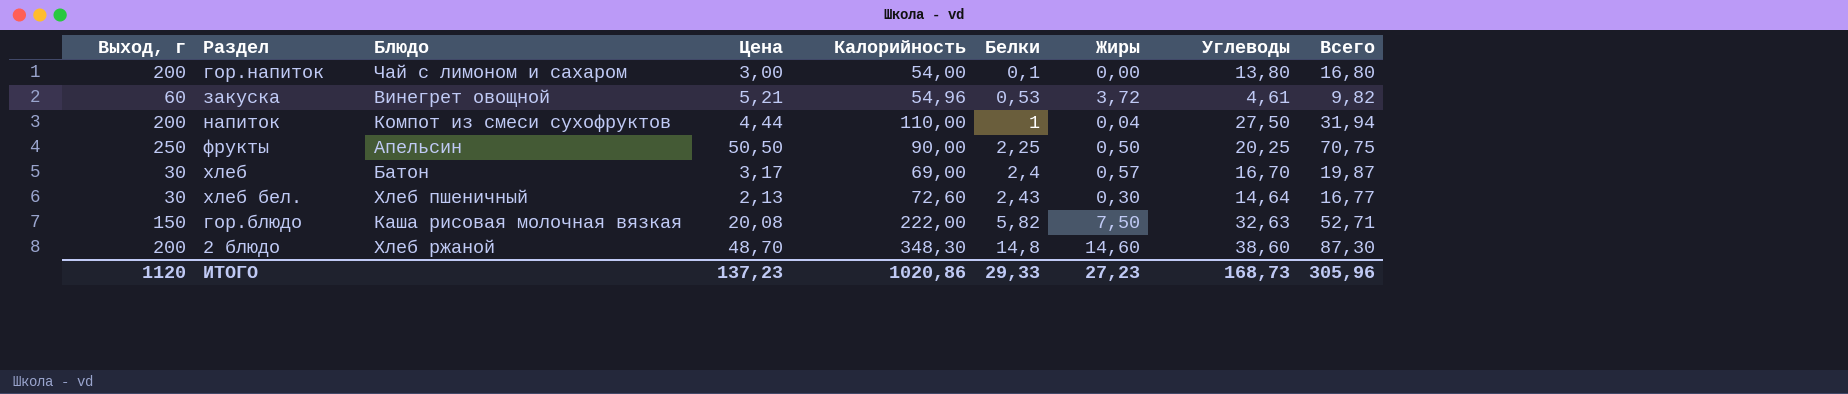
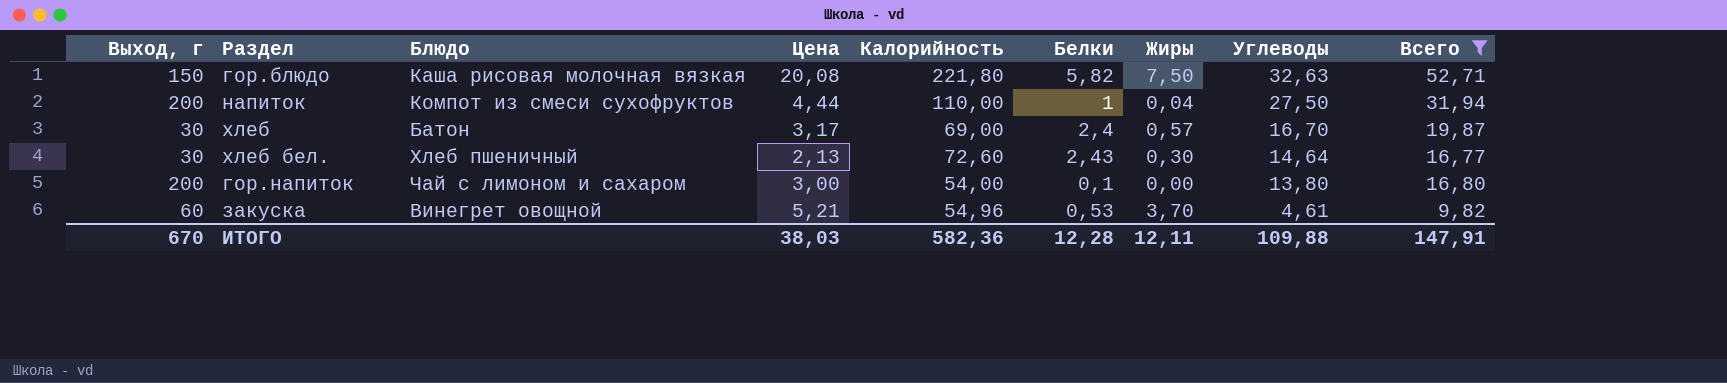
filter: none -> Всего <= 52,71
row order: Белки ascending -> Углеводы descending
гор.блюдо | Калорийность: 222,00 -> 221,80
закуска | Жиры: 3,72 -> 3,70
ИТОГО | Выход, г: 1120 -> 670
ИТОГО | Цена: 137,23 -> 38,03
ИТОГО | Калорийность: 1020,86 -> 582,36
ИТОГО | Белки: 29,33 -> 12,28
ИТОГО | Жиры: 27,23 -> 12,11
ИТОГО | Углеводы: 168,73 -> 109,88
ИТОГО | Всего: 305,96 -> 147,91

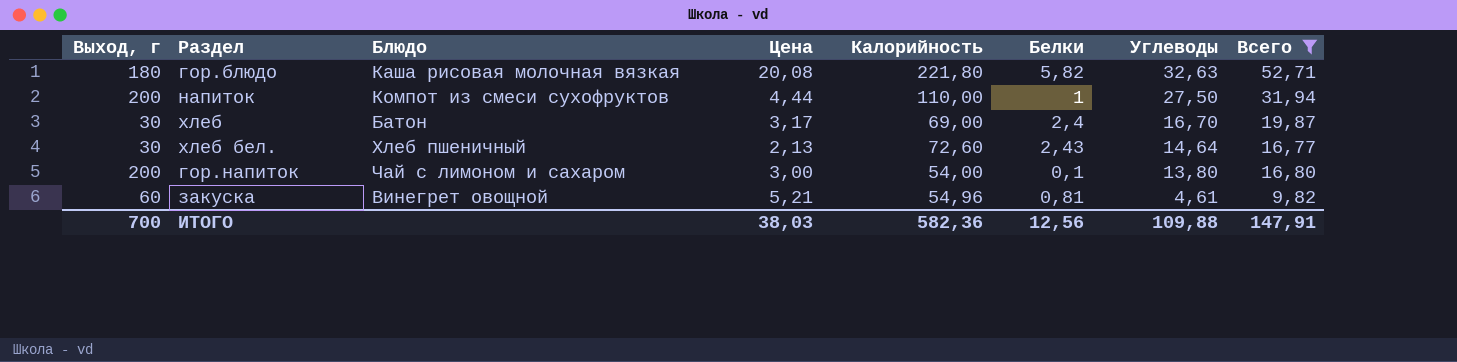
column Жиры | position: 7 -> none
гор.блюдо | Выход, г: 150 -> 180
закуска | Белки: 0,53 -> 0,81
ИТОГО | Выход, г: 670 -> 700
ИТОГО | Белки: 12,28 -> 12,56

